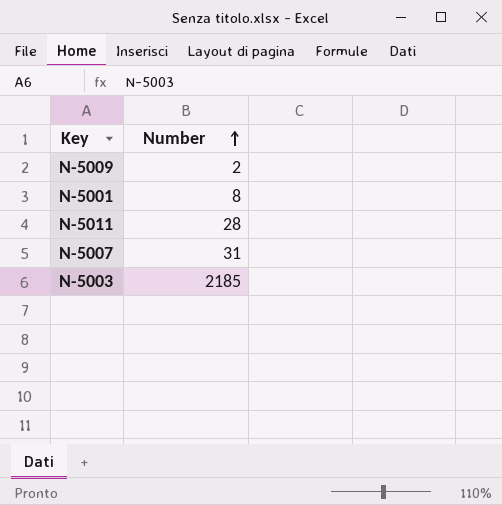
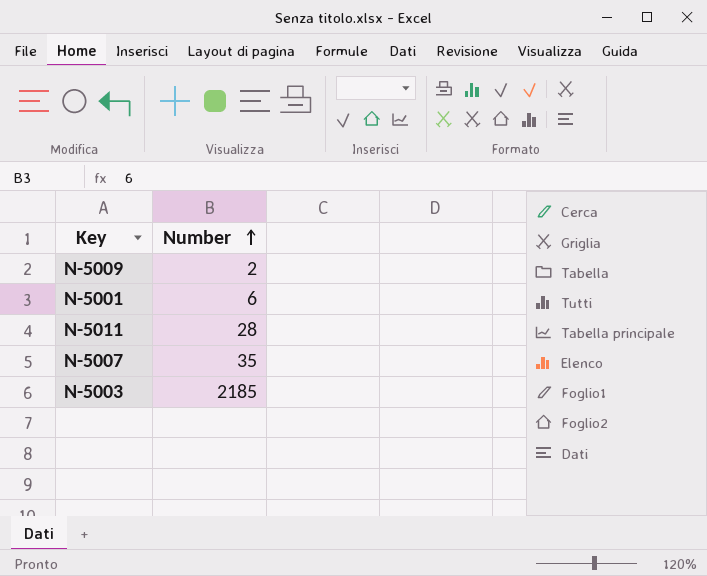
N-5001 | Number: 8 -> 6
N-5007 | Number: 31 -> 35

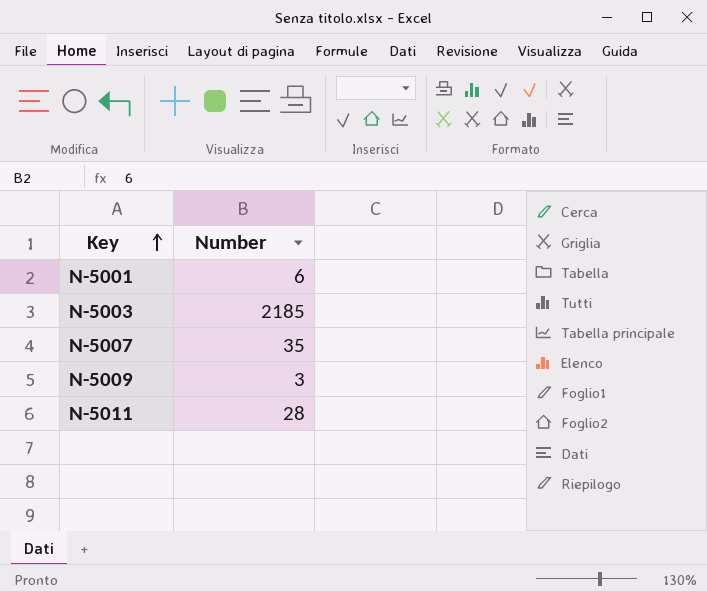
row order: Number ascending -> Key ascending
N-5009 | Number: 2 -> 3

